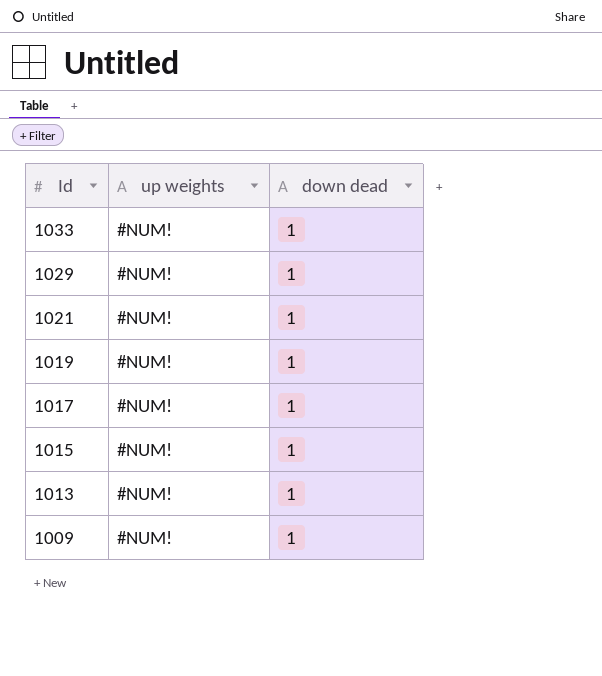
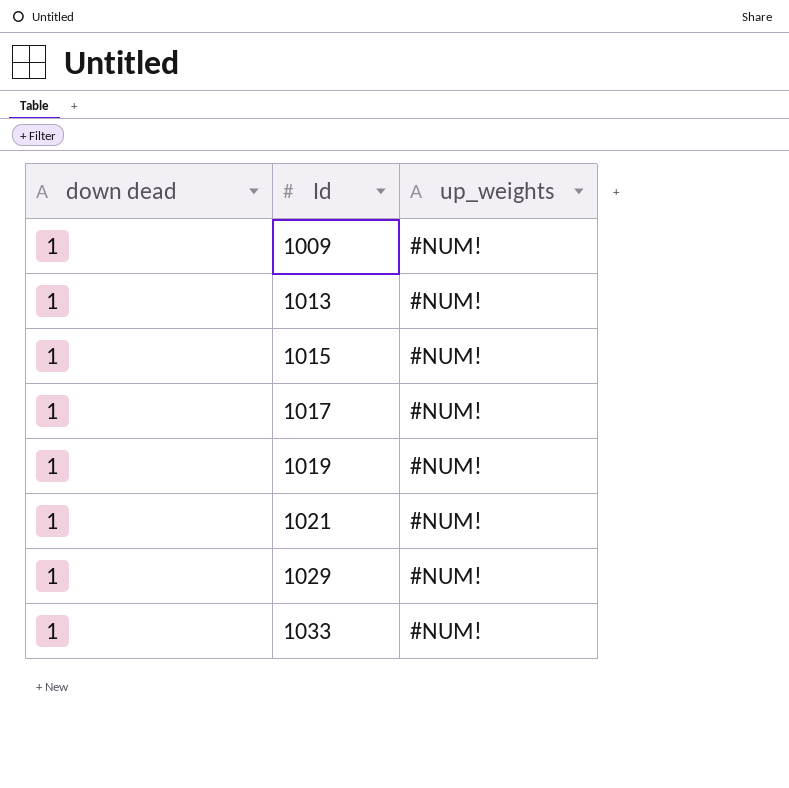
row order: Id descending -> Id ascending
column down dead | position: 3 -> 1
column name: up weights -> up_weights

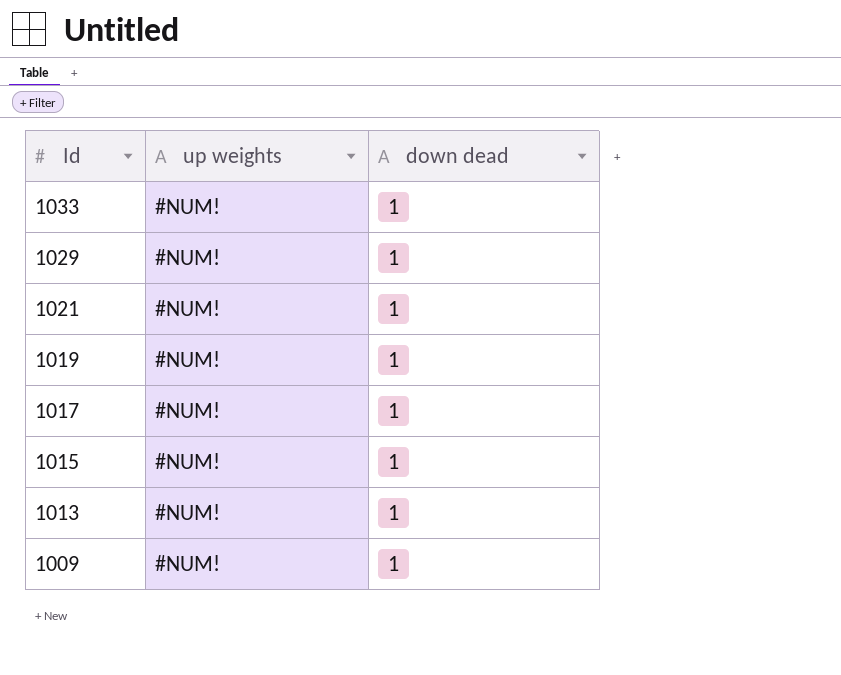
row order: Id ascending -> Id descending
column name: up_weights -> up weights
column down dead | position: 1 -> 3

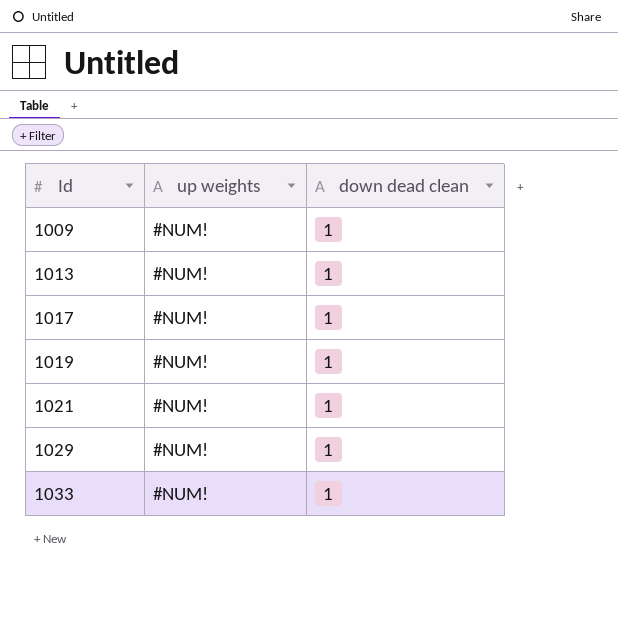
row order: Id descending -> Id ascending
column name: down dead -> down dead clean
row 1015: #NUM! | 1 -> none

